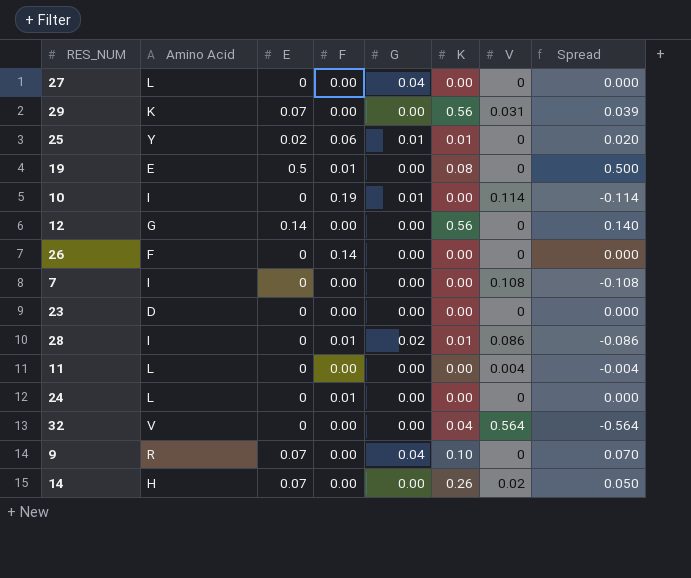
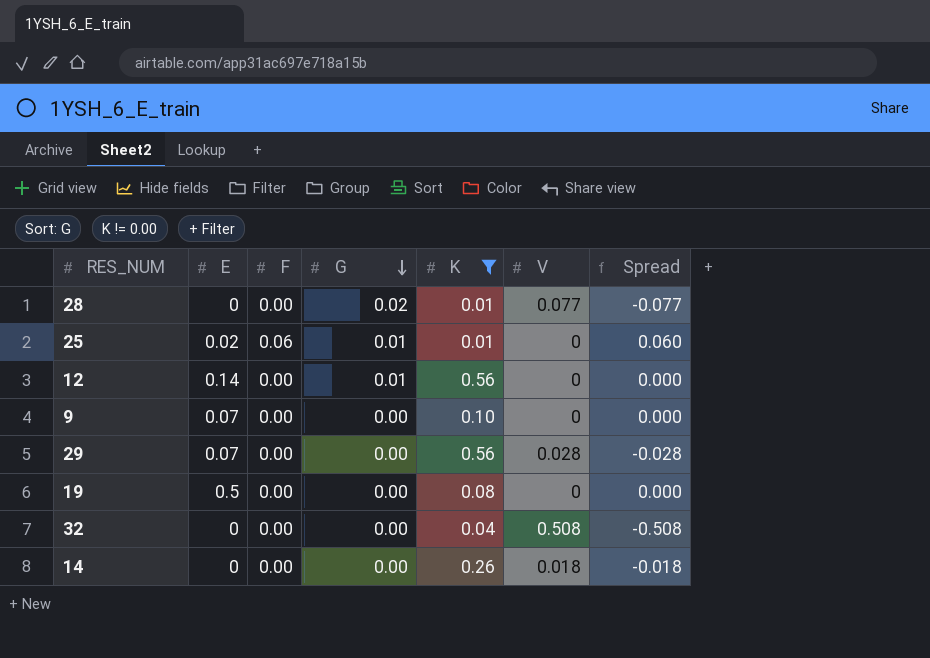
filter: none -> K != 0.00
row order: none -> G descending
column Amino Acid | position: 2 -> none
column Spread | formula: [E] - [V] -> [F] - [V]
28 | F: 0.01 -> 0.00
28 | V: 0.086 -> 0.077
12 | G: 0.00 -> 0.01
9 | G: 0.04 -> 0.00
29 | V: 0.031 -> 0.028
19 | F: 0.01 -> 0.00
32 | V: 0.564 -> 0.508
14 | E: 0.07 -> 0
14 | V: 0.02 -> 0.018

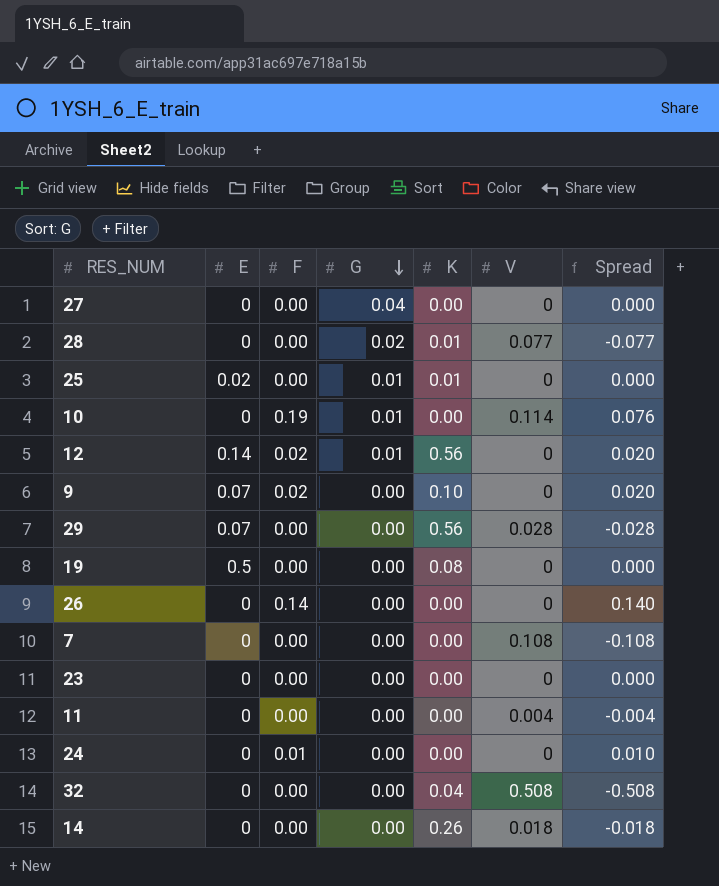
filter: K != 0.00 -> none
25 | F: 0.06 -> 0.00
25 | Spread: 0.060 -> 0.000
12 | F: 0.00 -> 0.02
12 | Spread: 0.000 -> 0.020
9 | F: 0.00 -> 0.02
9 | Spread: 0.000 -> 0.020

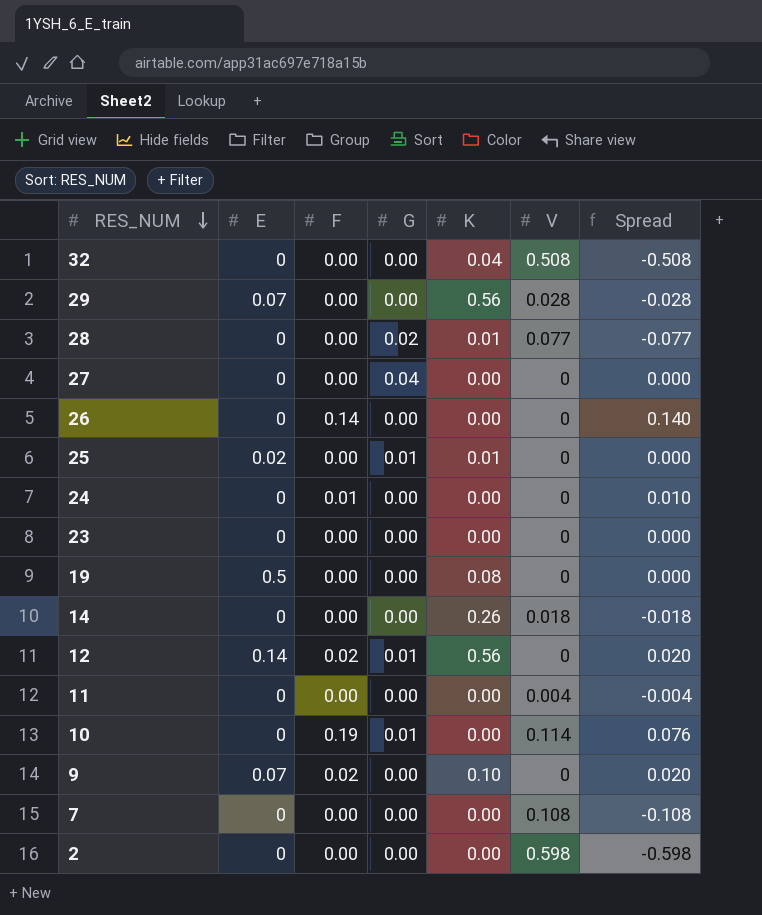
row order: G descending -> RES_NUM descending
row 2: none -> 0 | 0.00 | 0.00 | 0.00 | 0.598 | -0.598

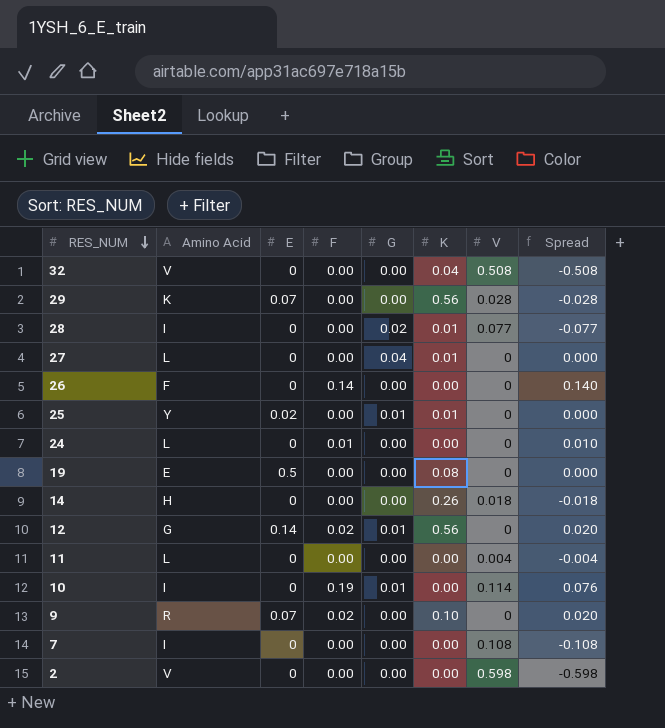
column Amino Acid | position: none -> 2
row 23: 0 | 0.00 | 0.00 | 0.00 | 0 | 0.000 -> none
27 | K: 0.00 -> 0.01

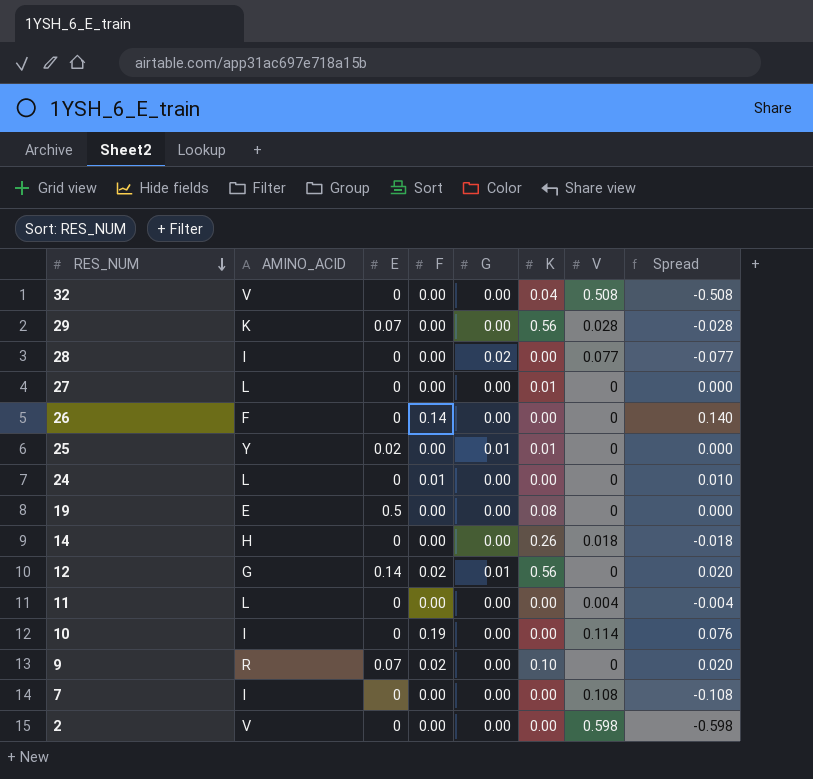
column name: Amino Acid -> AMINO_ACID
28 | K: 0.01 -> 0.00
27 | G: 0.04 -> 0.00
10 | G: 0.01 -> 0.00

